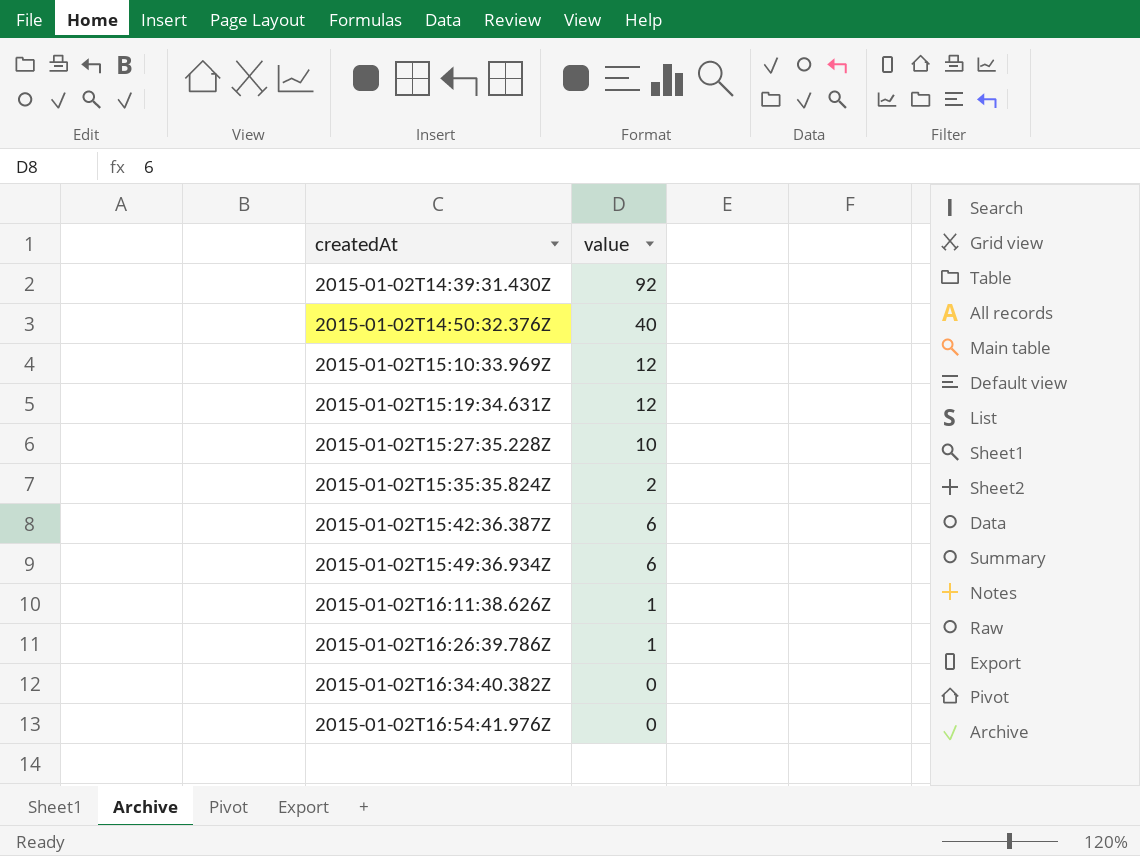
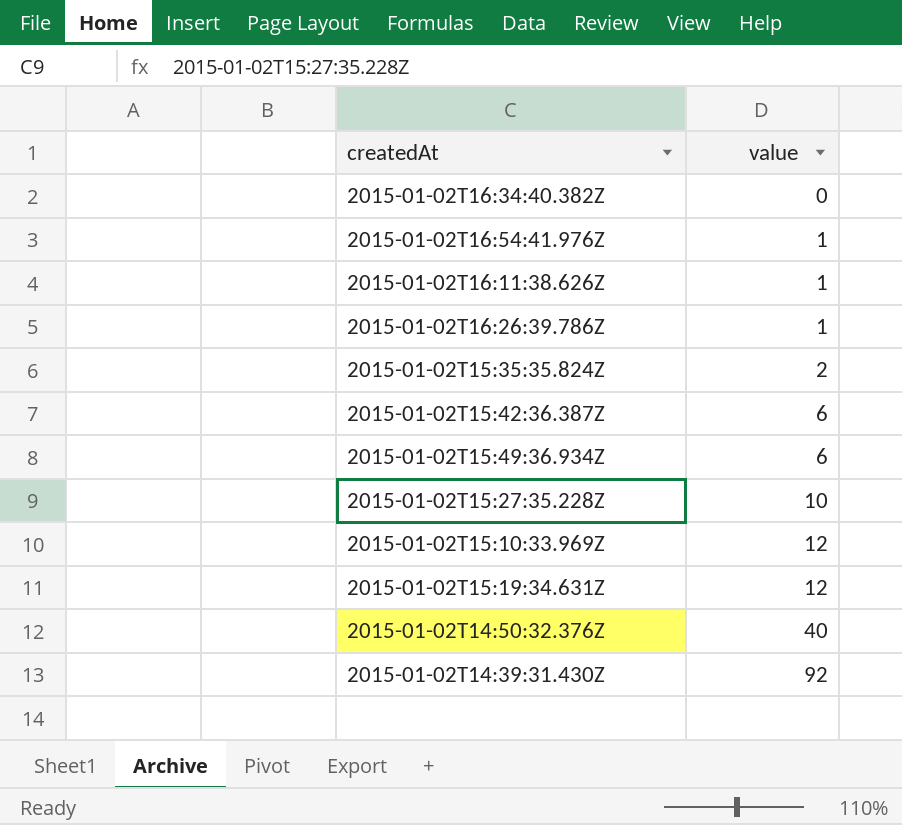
row order: createdAt ascending -> value ascending
2015-01-02T16:54:41.976Z | value: 0 -> 1

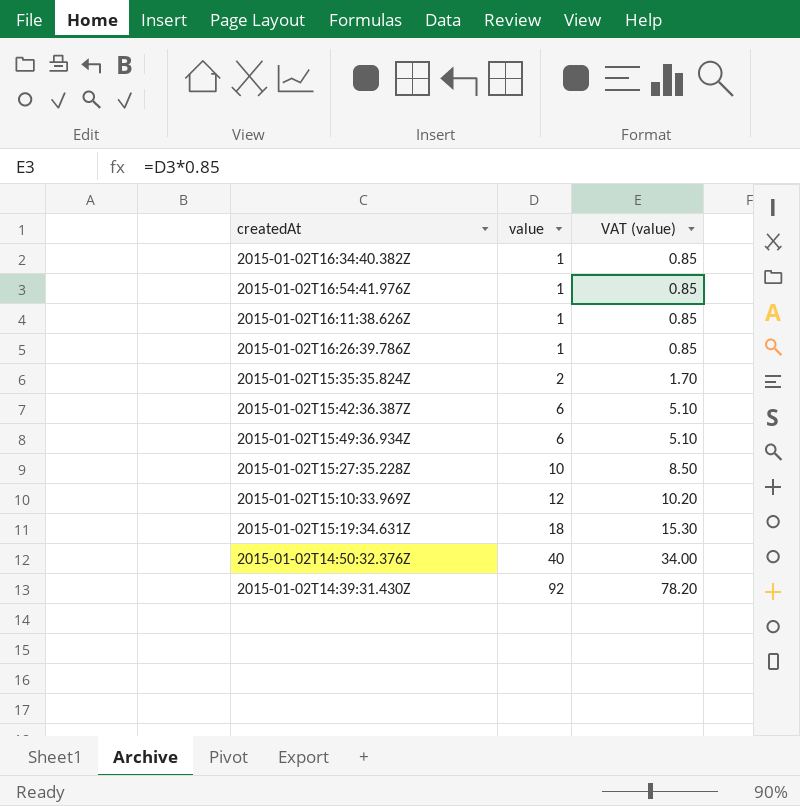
column VAT (value) | formula: none -> [value] * 0.85
2015-01-02T16:34:40.382Z | value: 0 -> 1
2015-01-02T15:19:34.631Z | value: 12 -> 18

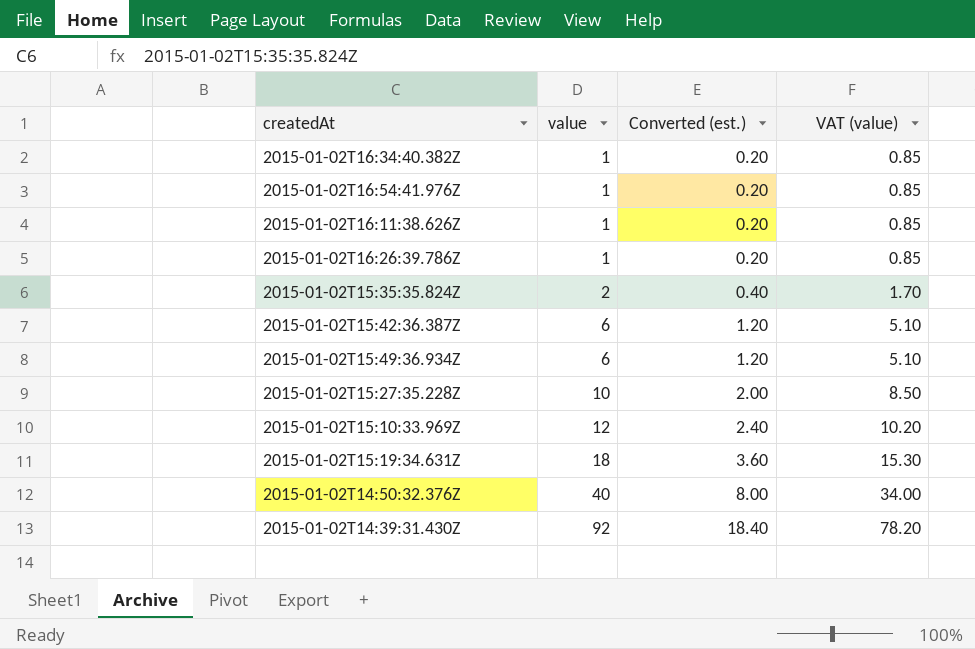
column Converted (est.) | formula: none -> [value] * 0.2

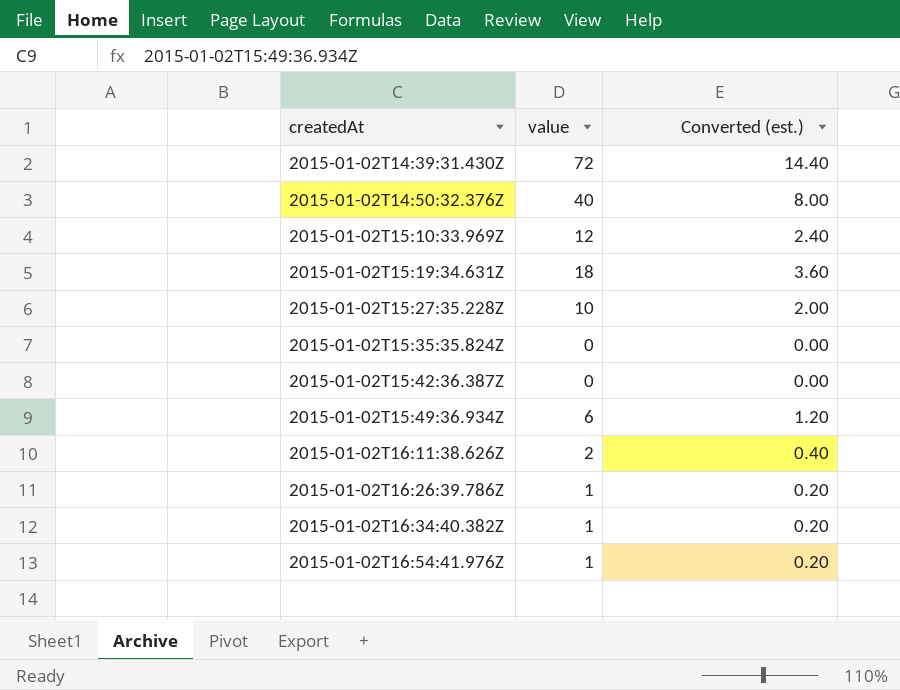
row order: value ascending -> createdAt ascending
column VAT (value) | formula: [value] * 0.85 -> none
2015-01-02T14:39:31.430Z | value: 92 -> 72
2015-01-02T14:39:31.430Z | Converted (est.): 18.40 -> 14.40
2015-01-02T15:35:35.824Z | value: 2 -> 0
2015-01-02T15:35:35.824Z | Converted (est.): 0.40 -> 0.00
2015-01-02T15:42:36.387Z | value: 6 -> 0
2015-01-02T15:42:36.387Z | Converted (est.): 1.20 -> 0.00
2015-01-02T16:11:38.626Z | value: 1 -> 2
2015-01-02T16:11:38.626Z | Converted (est.): 0.20 -> 0.40

